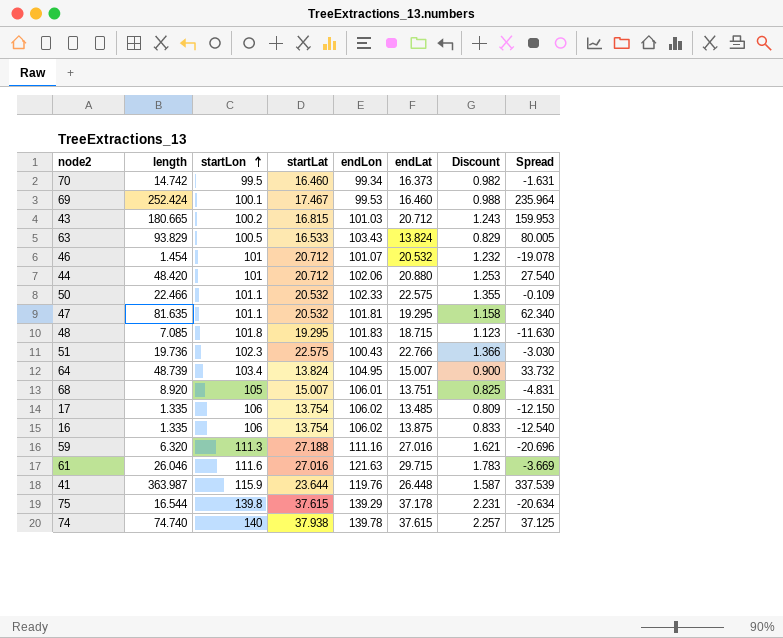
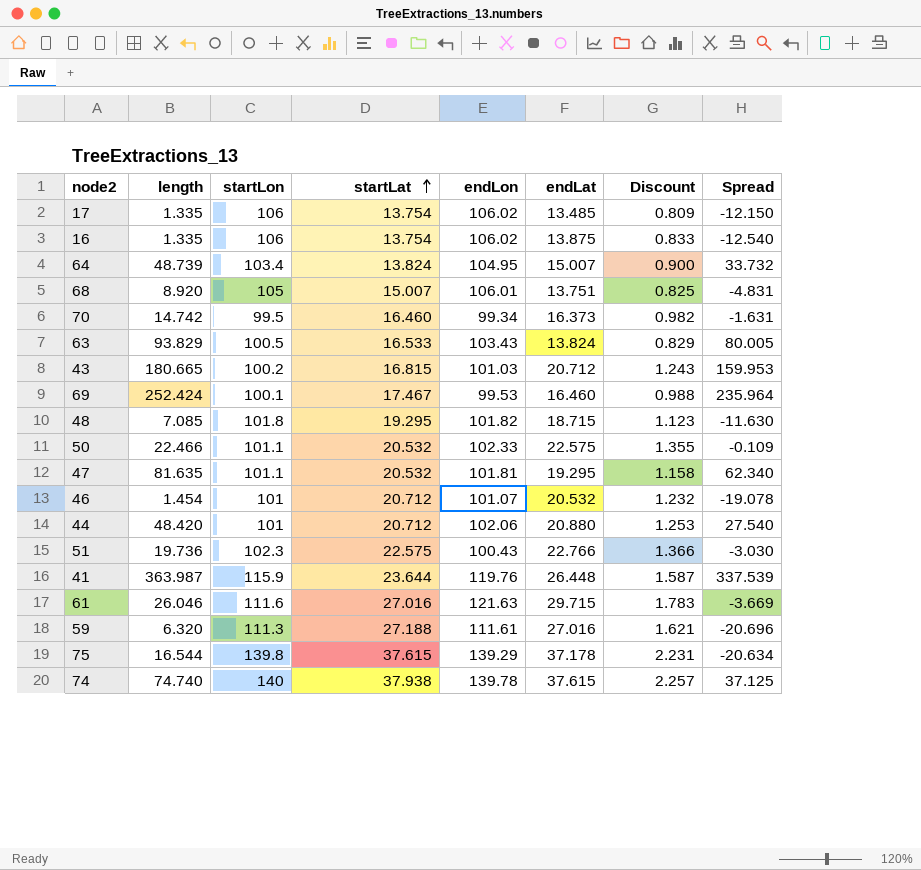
row order: startLon ascending -> startLat ascending
48 | endLon: 101.83 -> 101.82
59 | endLon: 111.16 -> 111.61

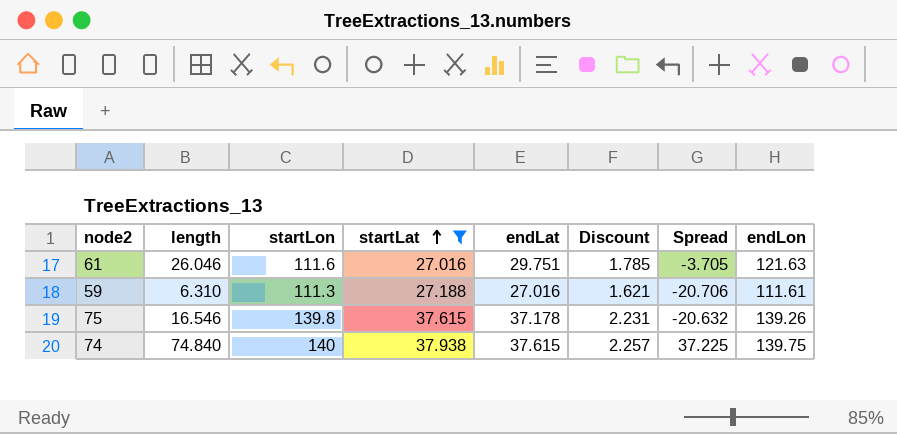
filter: none -> startLat >= 27.016
column endLon | position: 5 -> 8
61 | endLat: 29.715 -> 29.751
61 | Discount: 1.783 -> 1.785
61 | Spread: -3.669 -> -3.705
59 | length: 6.320 -> 6.310
59 | Spread: -20.696 -> -20.706
75 | length: 16.544 -> 16.546
75 | Spread: -20.634 -> -20.632
75 | endLon: 139.29 -> 139.26
74 | length: 74.740 -> 74.840
74 | Spread: 37.125 -> 37.225
74 | endLon: 139.78 -> 139.75

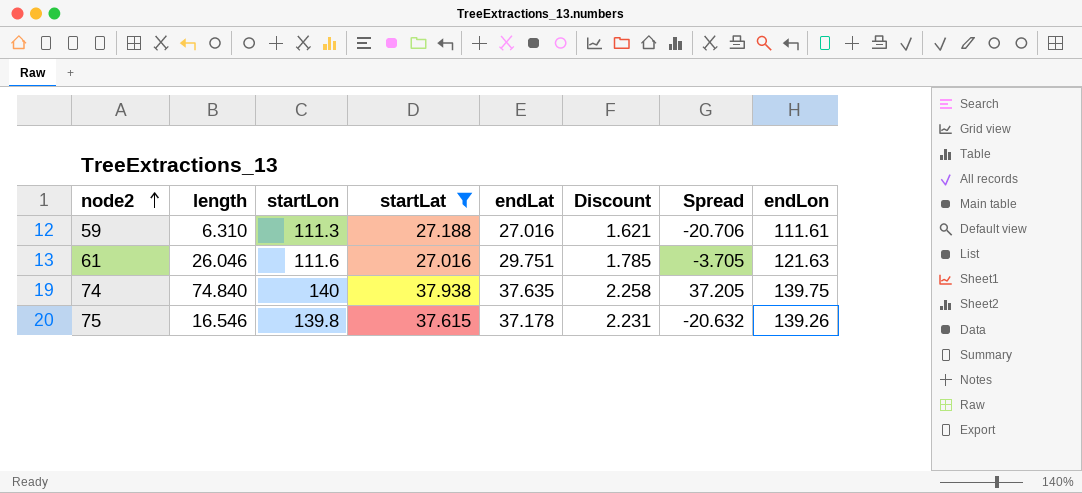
row order: startLat ascending -> node2 ascending
74 | endLat: 37.615 -> 37.635
74 | Discount: 2.257 -> 2.258
74 | Spread: 37.225 -> 37.205

